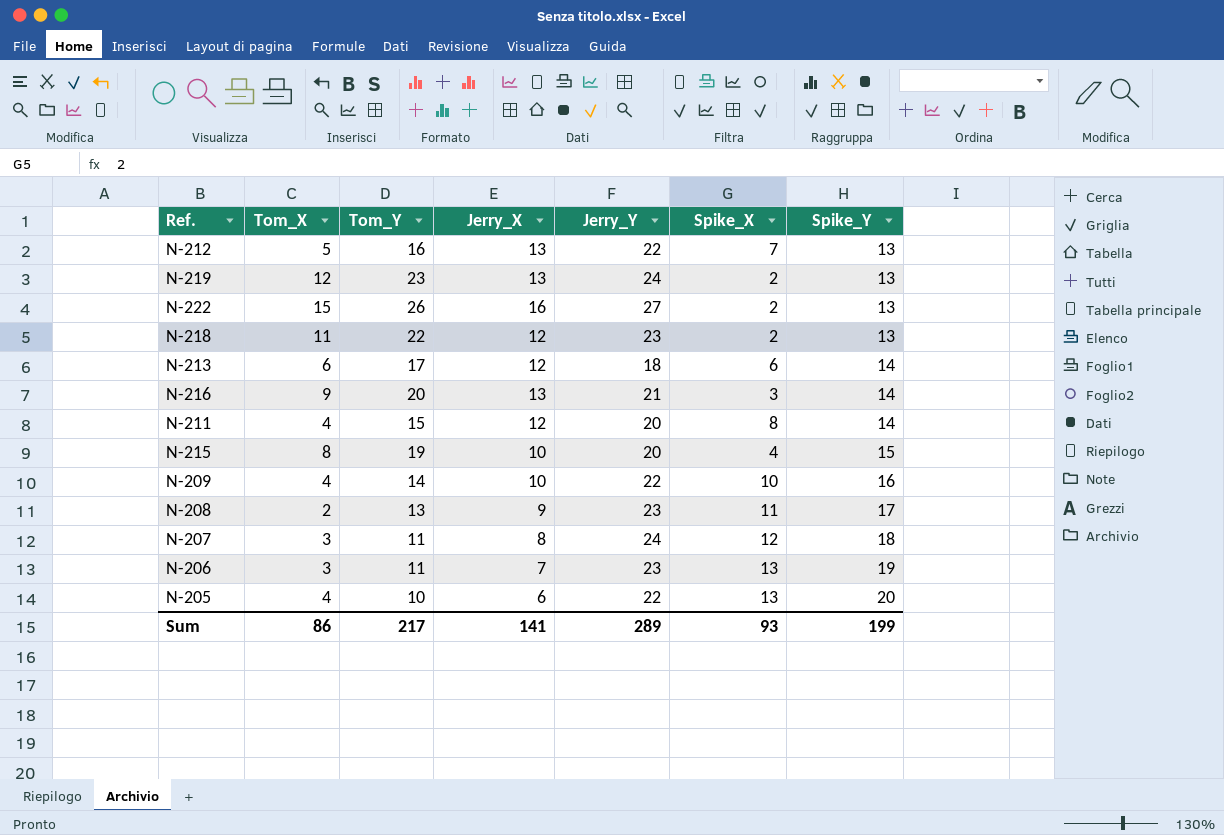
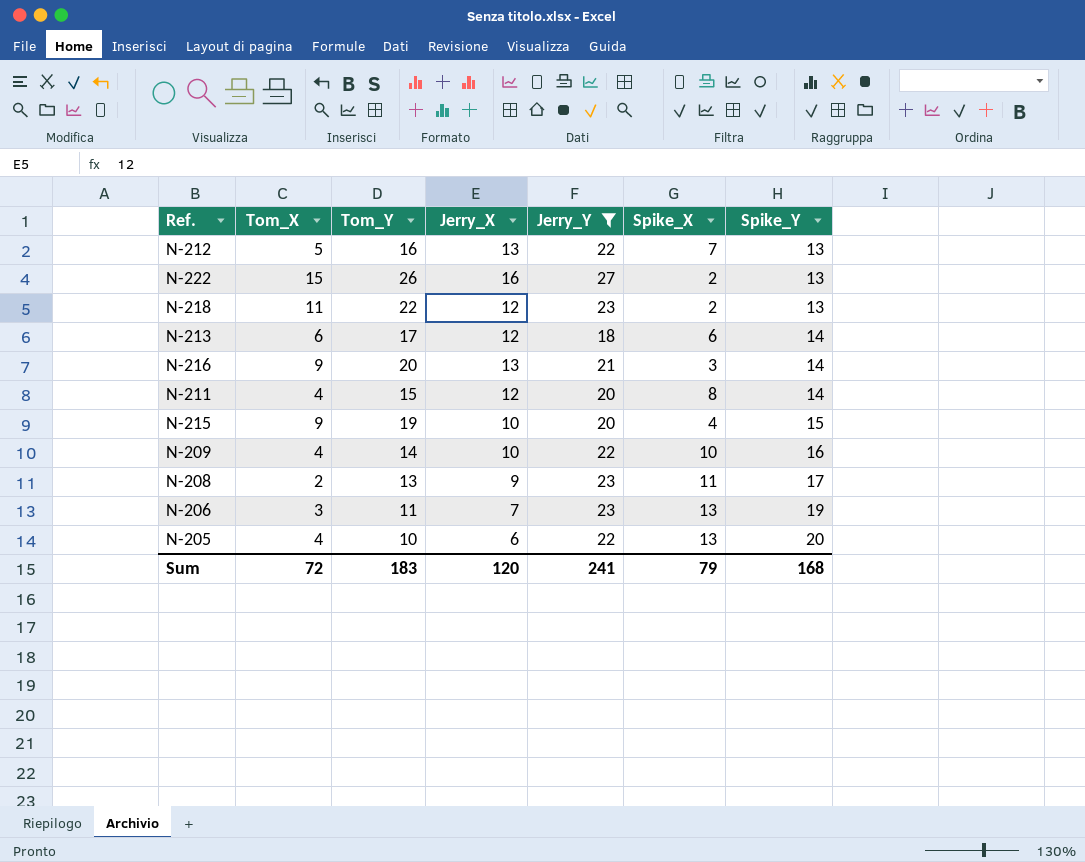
filter: none -> Jerry_Y != 24
N-215 | Tom_X: 8 -> 9
Sum | Tom_X: 86 -> 72
Sum | Tom_Y: 217 -> 183
Sum | Jerry_X: 141 -> 120
Sum | Jerry_Y: 289 -> 241
Sum | Spike_X: 93 -> 79
Sum | Spike_Y: 199 -> 168

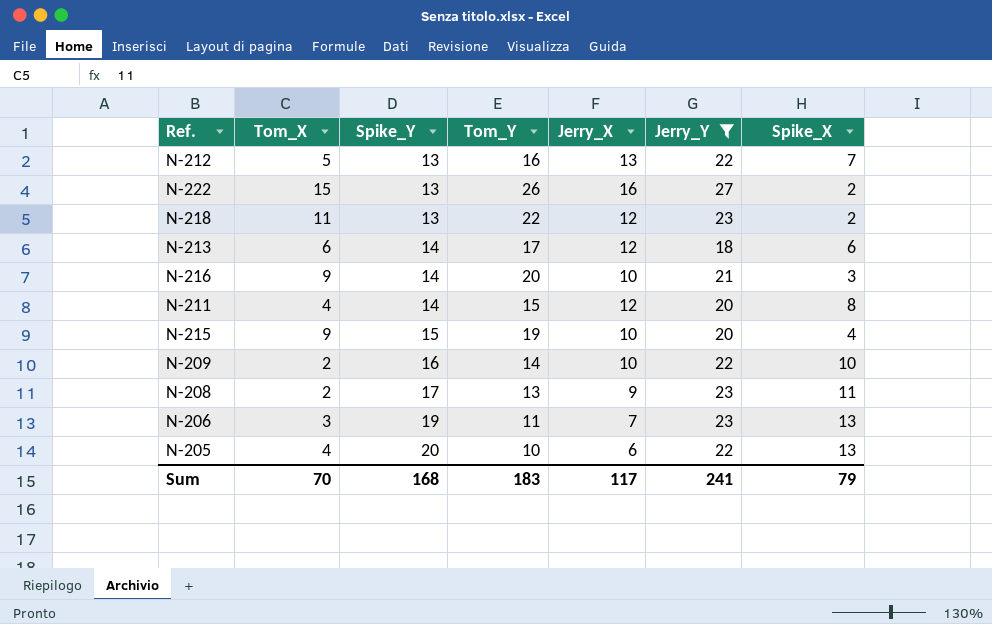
column Spike_Y | position: 7 -> 3
N-216 | Jerry_X: 13 -> 10
N-209 | Tom_X: 4 -> 2
Sum | Tom_X: 72 -> 70
Sum | Jerry_X: 120 -> 117

